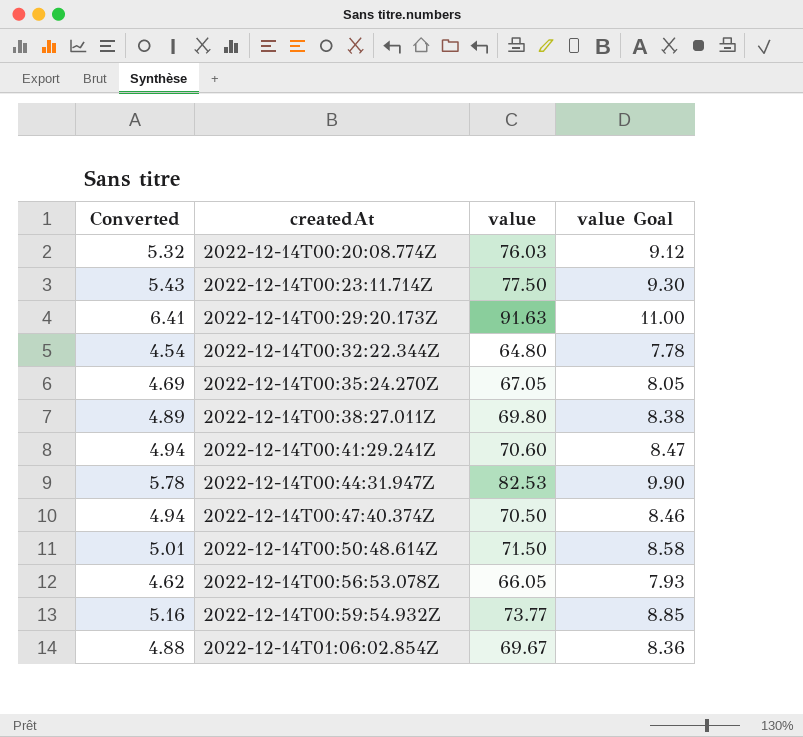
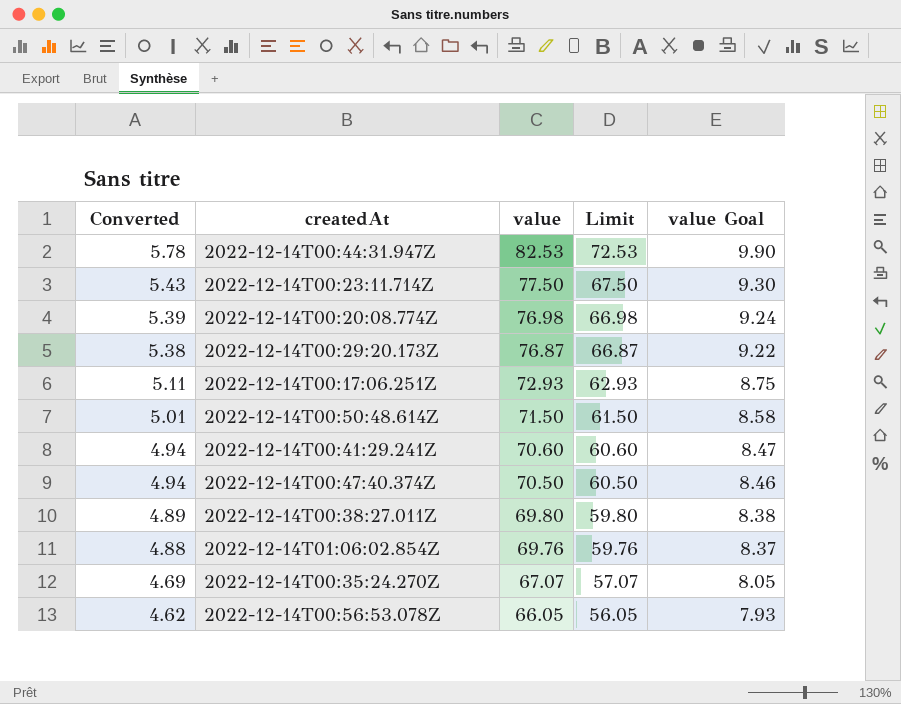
row order: createdAt ascending -> Converted descending
column Limit | formula: none -> [value] - 10
row 2022-12-14T00:32:22.344Z: 4.54 | 64.80 | 7.78 -> none
row 2022-12-14T00:59:54.932Z: 5.16 | 73.77 | 8.85 -> none
2022-12-14T00:20:08.774Z | Converted: 5.32 -> 5.39
2022-12-14T00:20:08.774Z | value: 76.03 -> 76.98
2022-12-14T00:20:08.774Z | value Goal: 9.12 -> 9.24
2022-12-14T00:29:20.173Z | Converted: 6.41 -> 5.38
2022-12-14T00:29:20.173Z | value: 91.63 -> 76.87
2022-12-14T00:29:20.173Z | value Goal: 11.00 -> 9.22
row 2022-12-14T00:17:06.251Z: none -> 5.11 | 72.93 | 62.93 | 8.75
2022-12-14T01:06:02.854Z | value: 69.67 -> 69.76
2022-12-14T01:06:02.854Z | value Goal: 8.36 -> 8.37
2022-12-14T00:35:24.270Z | value: 67.05 -> 67.07

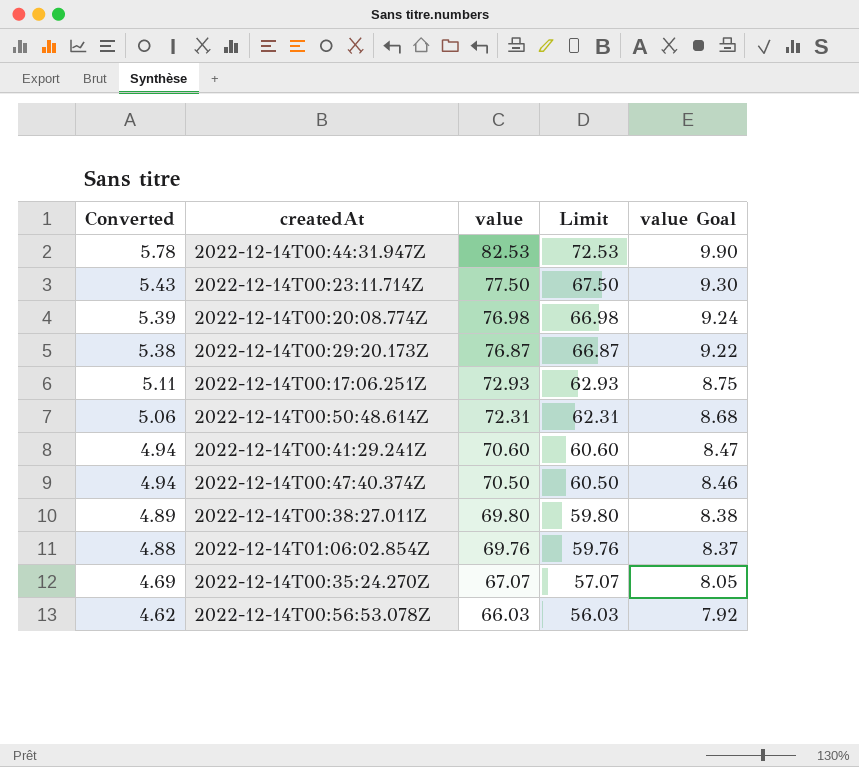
2022-12-14T00:50:48.614Z | Converted: 5.01 -> 5.06
2022-12-14T00:50:48.614Z | value: 71.50 -> 72.31
2022-12-14T00:50:48.614Z | Limit: 61.50 -> 62.31
2022-12-14T00:50:48.614Z | value Goal: 8.58 -> 8.68
2022-12-14T00:56:53.078Z | value: 66.05 -> 66.03
2022-12-14T00:56:53.078Z | Limit: 56.05 -> 56.03
2022-12-14T00:56:53.078Z | value Goal: 7.93 -> 7.92

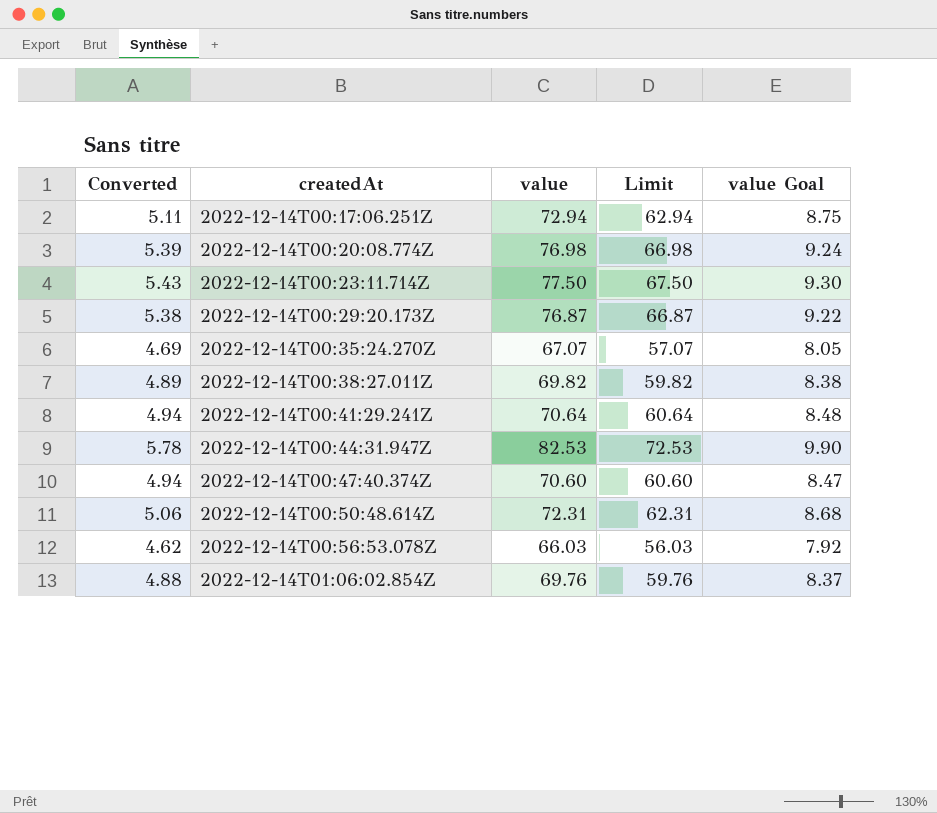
row order: Converted descending -> createdAt ascending
2022-12-14T00:17:06.251Z | value: 72.93 -> 72.94
2022-12-14T00:17:06.251Z | Limit: 62.93 -> 62.94
2022-12-14T00:38:27.011Z | value: 69.80 -> 69.82
2022-12-14T00:38:27.011Z | Limit: 59.80 -> 59.82
2022-12-14T00:41:29.241Z | value: 70.60 -> 70.64
2022-12-14T00:41:29.241Z | Limit: 60.60 -> 60.64
2022-12-14T00:41:29.241Z | value Goal: 8.47 -> 8.48
2022-12-14T00:47:40.374Z | value: 70.50 -> 70.60
2022-12-14T00:47:40.374Z | Limit: 60.50 -> 60.60
2022-12-14T00:47:40.374Z | value Goal: 8.46 -> 8.47

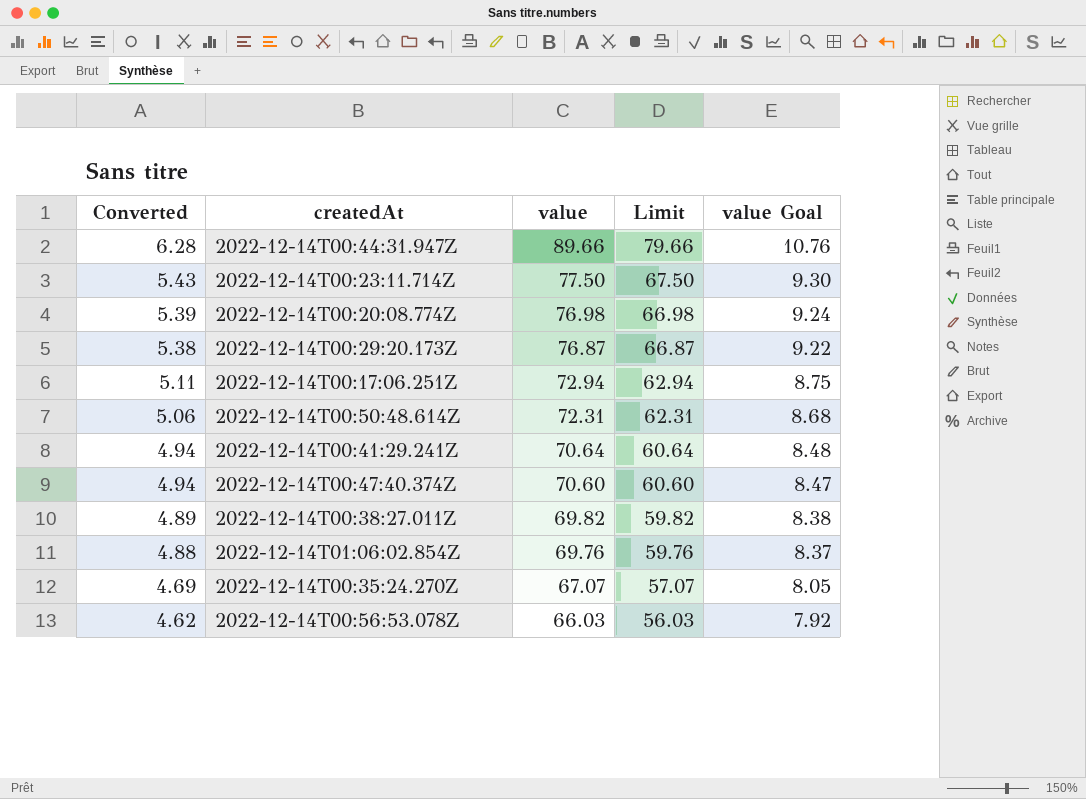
row order: createdAt ascending -> Converted descending
2022-12-14T00:44:31.947Z | Converted: 5.78 -> 6.28
2022-12-14T00:44:31.947Z | value: 82.53 -> 89.66
2022-12-14T00:44:31.947Z | Limit: 72.53 -> 79.66
2022-12-14T00:44:31.947Z | value Goal: 9.90 -> 10.76

